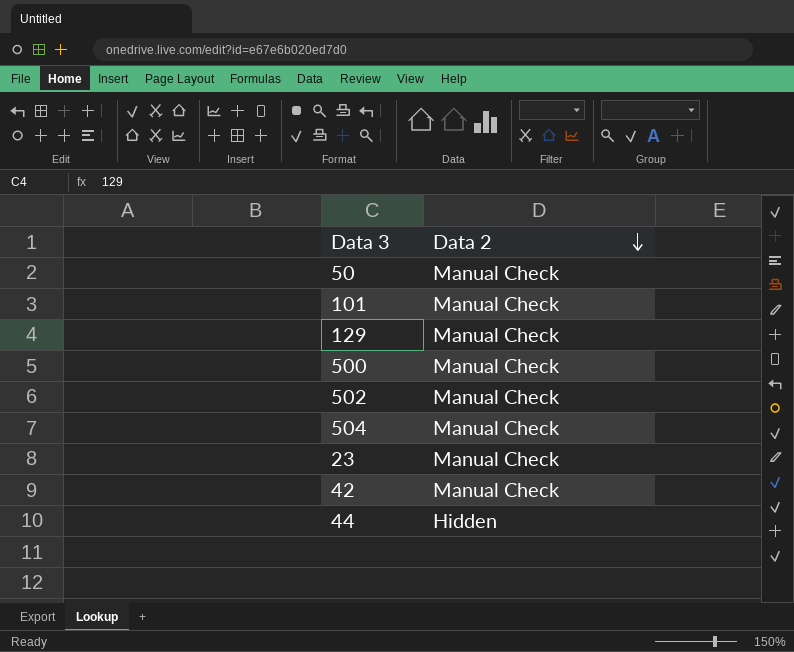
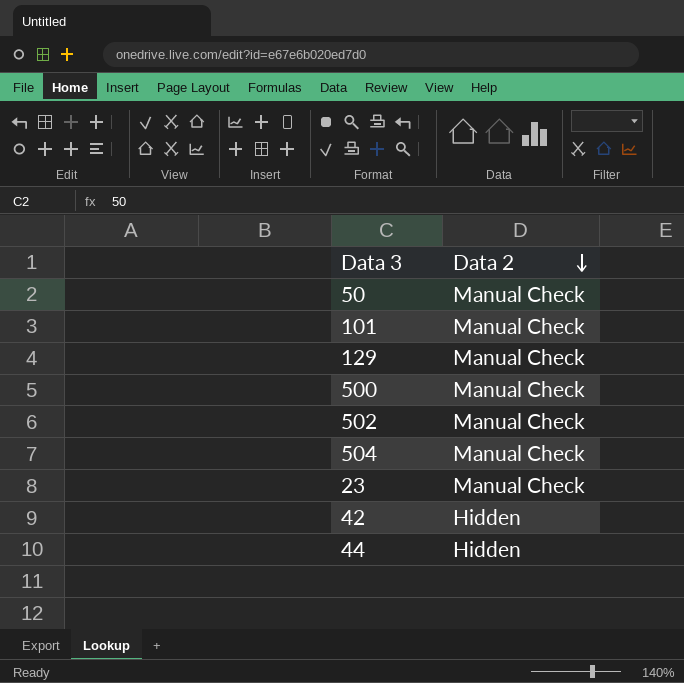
42 | Data 2: Manual Check -> Hidden

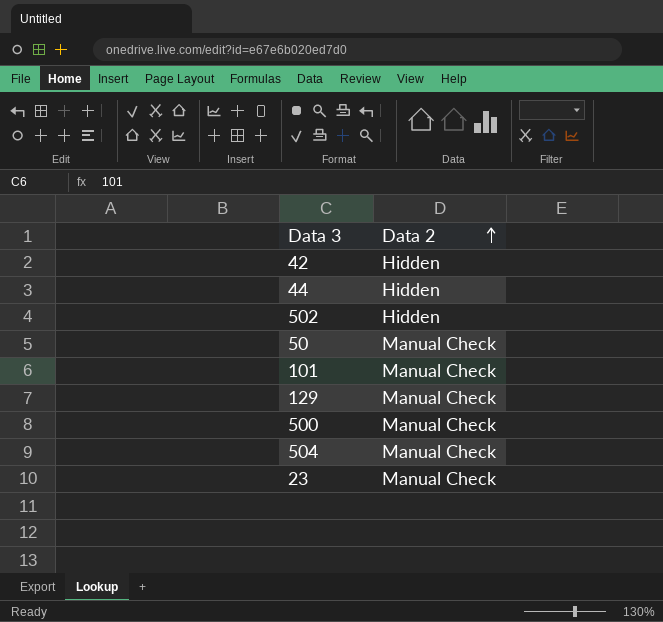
row order: Data 2 descending -> Data 2 ascending
502 | Data 2: Manual Check -> Hidden

